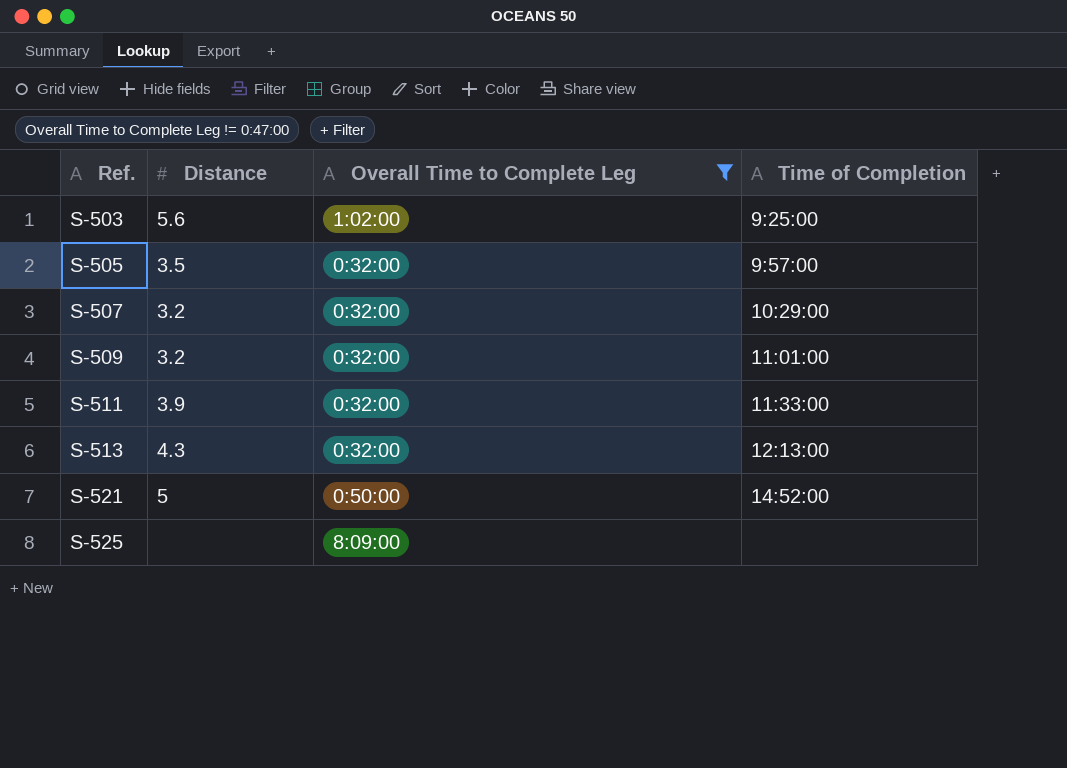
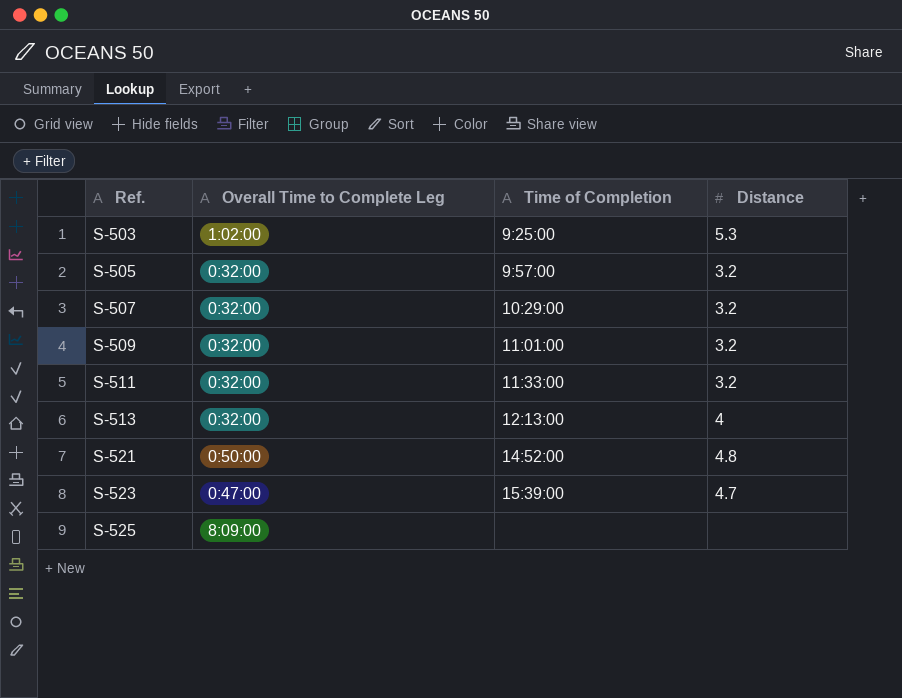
filter: Overall Time to Complete Leg != 0:47:00 -> none
column Distance | position: 2 -> 4
S-503 | Distance: 5.6 -> 5.3
S-505 | Distance: 3.5 -> 3.2
S-511 | Distance: 3.9 -> 3.2
S-513 | Distance: 4.3 -> 4
S-521 | Distance: 5 -> 4.8

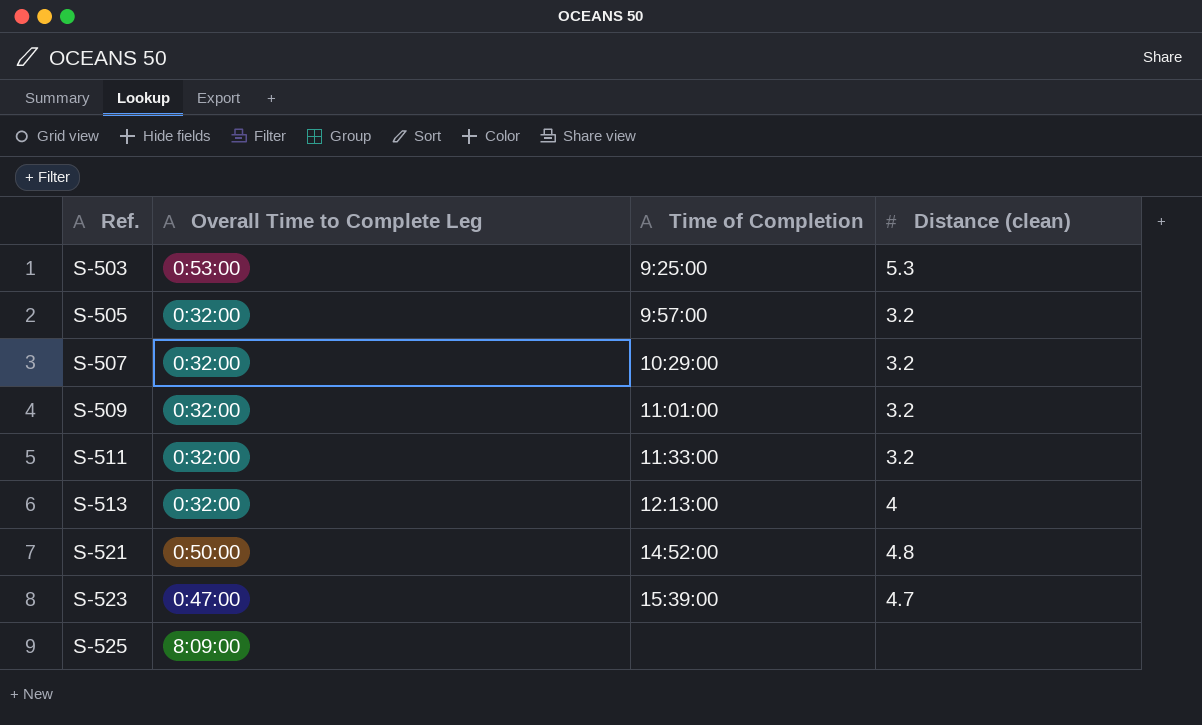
column name: Distance -> Distance (clean)
S-503 | Overall Time to Complete Leg: 1:02:00 -> 0:53:00

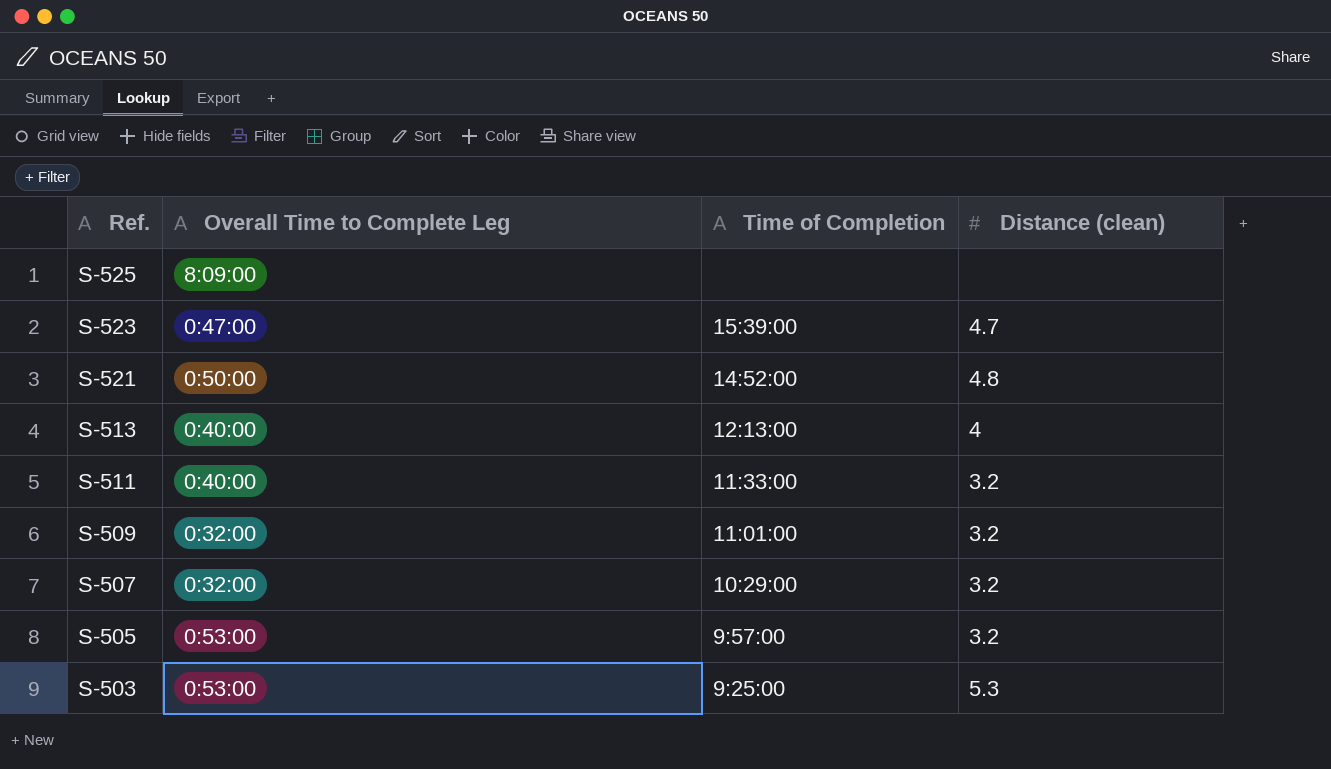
row order: Ref. ascending -> Ref. descending
S-513 | Overall Time to Complete Leg: 0:32:00 -> 0:40:00
S-511 | Overall Time to Complete Leg: 0:32:00 -> 0:40:00
S-505 | Overall Time to Complete Leg: 0:32:00 -> 0:53:00

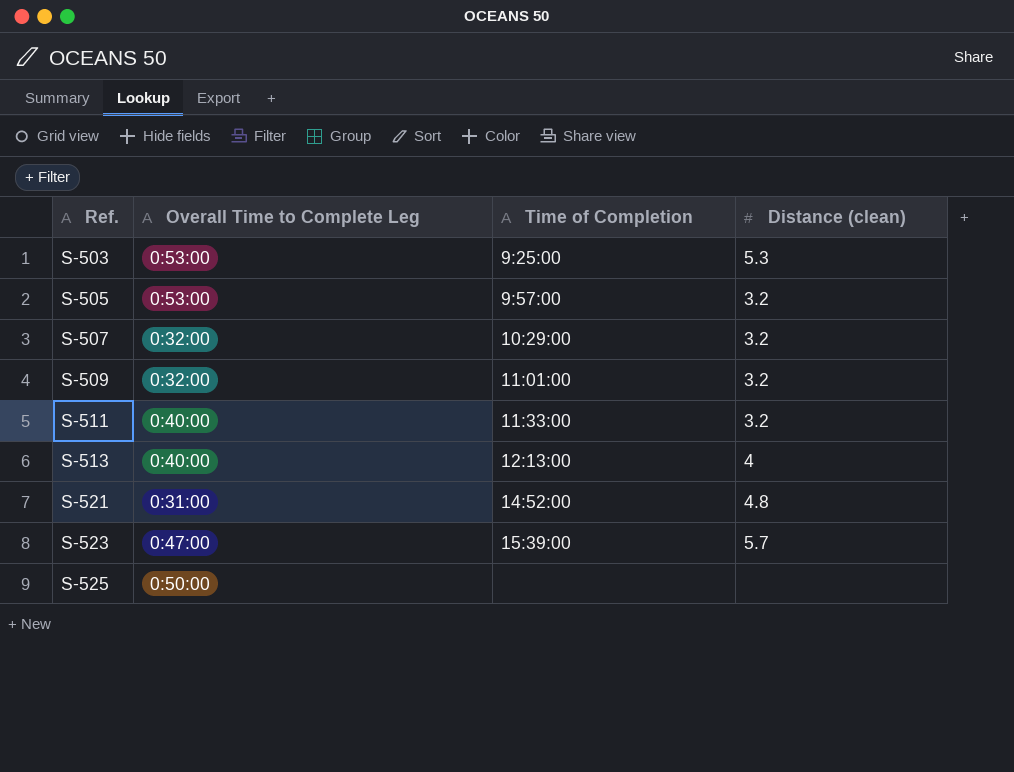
row order: Ref. descending -> Ref. ascending
S-521 | Overall Time to Complete Leg: 0:50:00 -> 0:31:00
S-523 | Distance (clean): 4.7 -> 5.7
S-525 | Overall Time to Complete Leg: 8:09:00 -> 0:50:00

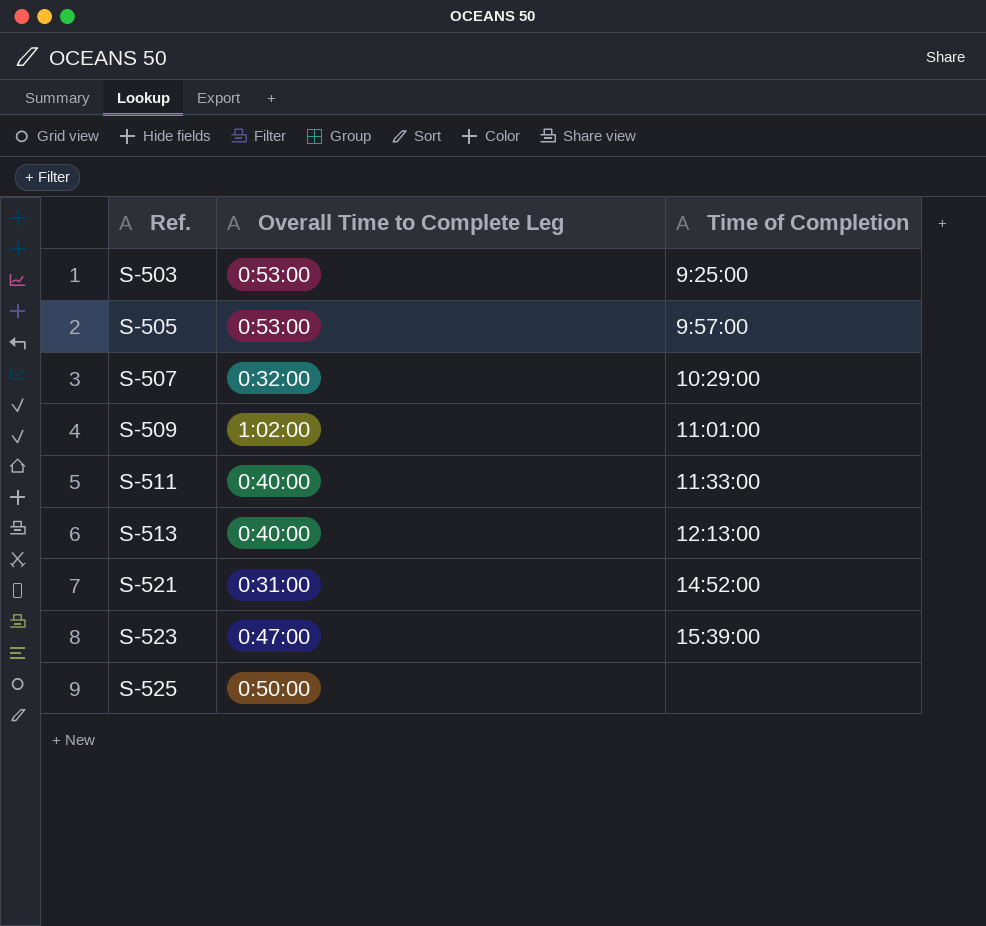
column Distance (clean) | position: 4 -> none
S-509 | Overall Time to Complete Leg: 0:32:00 -> 1:02:00

